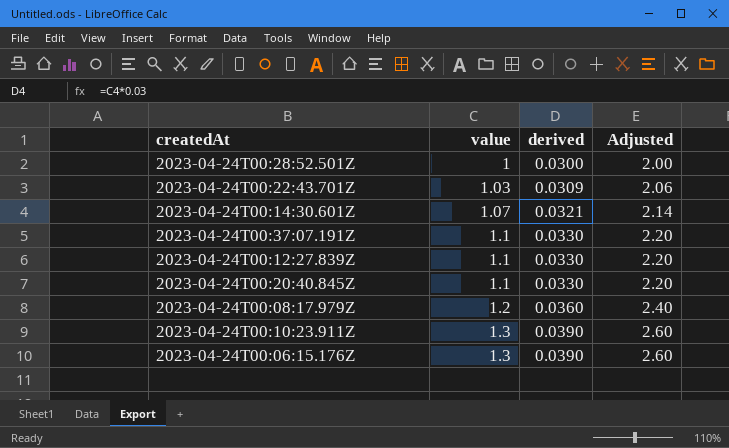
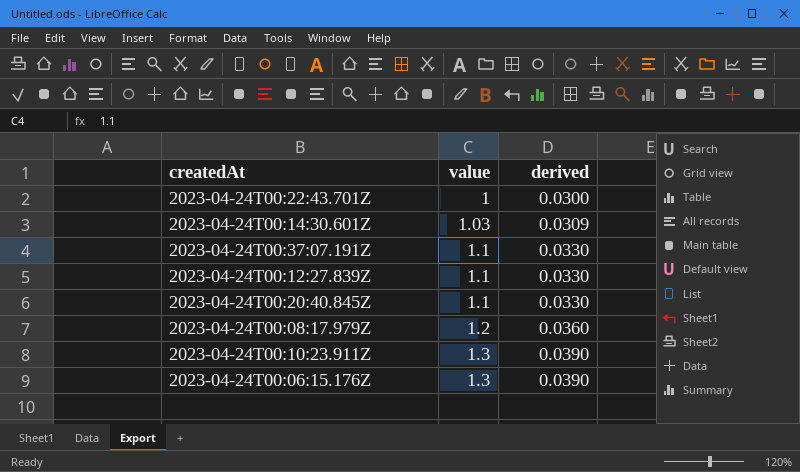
column Adjusted | formula: [value] * 2 -> none
row 2023-04-24T00:28:52.501Z: 1 | 0.0300 | 2.00 -> none
2023-04-24T00:22:43.701Z | value: 1.03 -> 1
2023-04-24T00:22:43.701Z | derived: 0.0309 -> 0.0300
2023-04-24T00:14:30.601Z | value: 1.07 -> 1.03
2023-04-24T00:14:30.601Z | derived: 0.0321 -> 0.0309

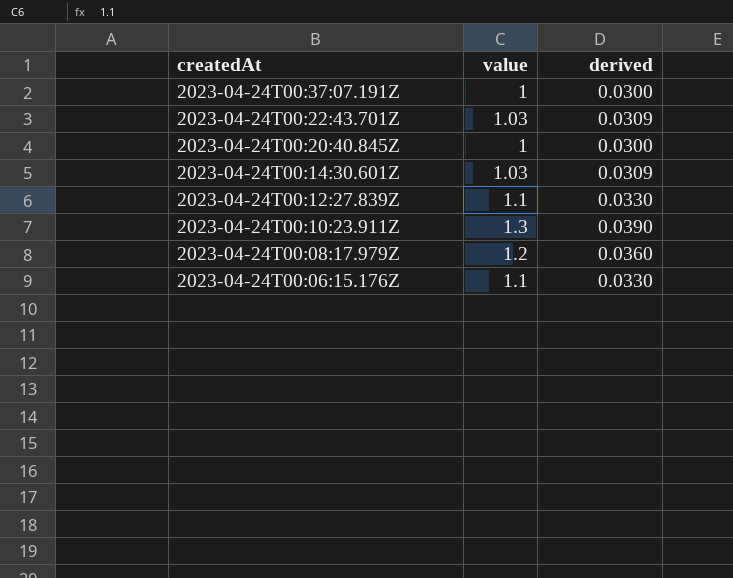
row order: value ascending -> createdAt descending
2023-04-24T00:37:07.191Z | value: 1.1 -> 1
2023-04-24T00:37:07.191Z | derived: 0.0330 -> 0.0300
2023-04-24T00:22:43.701Z | value: 1 -> 1.03
2023-04-24T00:22:43.701Z | derived: 0.0300 -> 0.0309
2023-04-24T00:20:40.845Z | value: 1.1 -> 1
2023-04-24T00:20:40.845Z | derived: 0.0330 -> 0.0300
2023-04-24T00:06:15.176Z | value: 1.3 -> 1.1
2023-04-24T00:06:15.176Z | derived: 0.0390 -> 0.0330

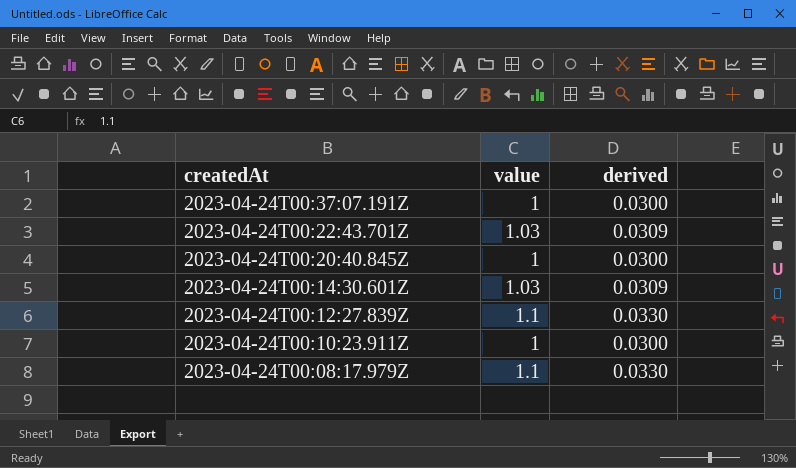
row 2023-04-24T00:06:15.176Z: 1.1 | 0.0330 -> none
2023-04-24T00:10:23.911Z | value: 1.3 -> 1
2023-04-24T00:10:23.911Z | derived: 0.0390 -> 0.0300
2023-04-24T00:08:17.979Z | value: 1.2 -> 1.1
2023-04-24T00:08:17.979Z | derived: 0.0360 -> 0.0330

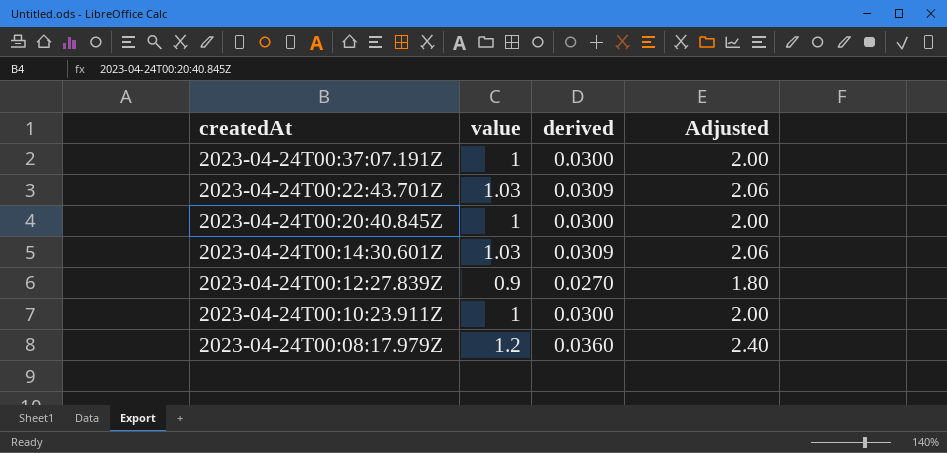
column Adjusted | formula: none -> [value] * 2
2023-04-24T00:12:27.839Z | value: 1.1 -> 0.9
2023-04-24T00:12:27.839Z | derived: 0.0330 -> 0.0270
2023-04-24T00:08:17.979Z | value: 1.1 -> 1.2
2023-04-24T00:08:17.979Z | derived: 0.0330 -> 0.0360

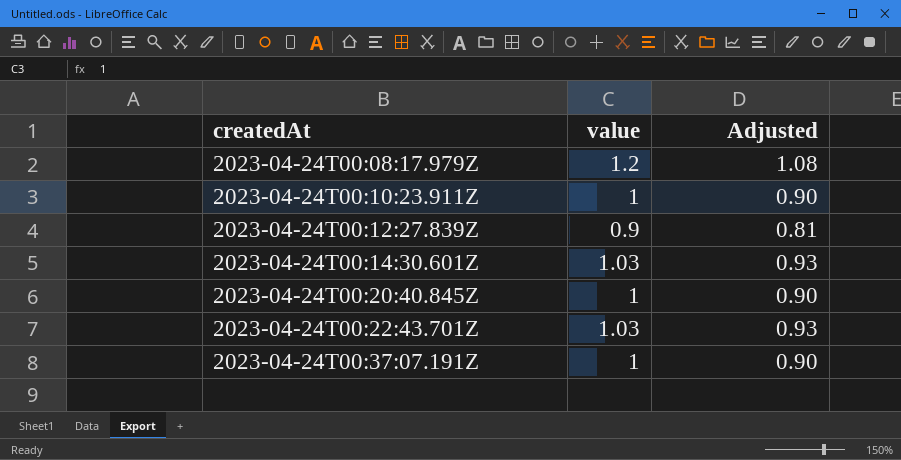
row order: createdAt descending -> createdAt ascending
column derived | formula: [value] * 0.03 -> none
column Adjusted | formula: [value] * 2 -> [value] * 0.9

